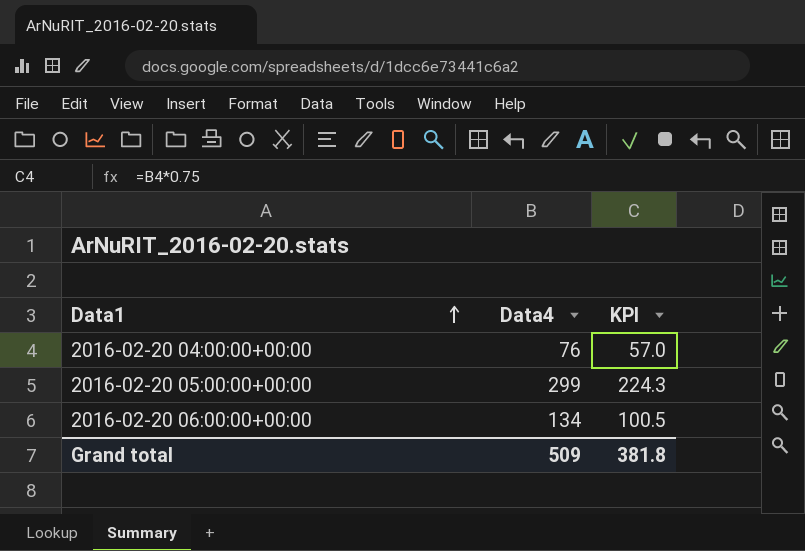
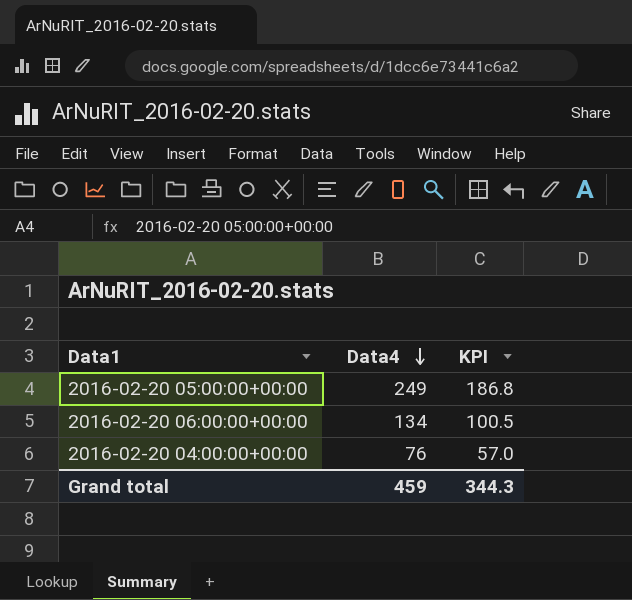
row order: Data1 ascending -> Data4 descending
2016-02-20 05:00:00+00:00 | Data4: 299 -> 249
2016-02-20 05:00:00+00:00 | KPI: 224.3 -> 186.8
Grand total | Data4: 509 -> 459
Grand total | KPI: 381.8 -> 344.3

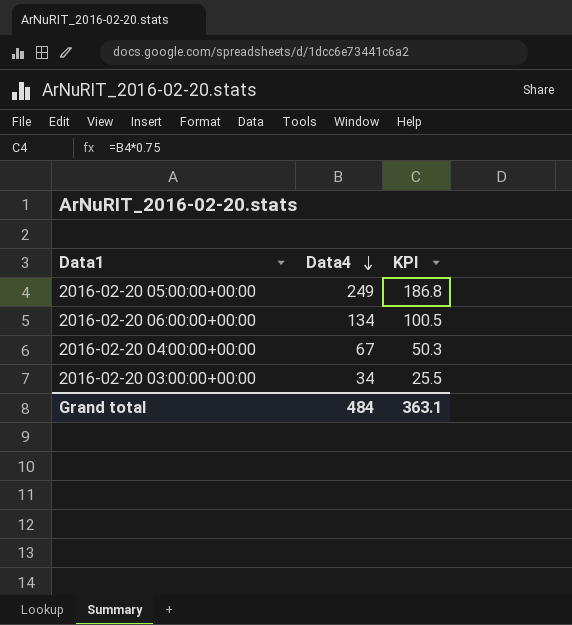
2016-02-20 04:00:00+00:00 | Data4: 76 -> 67
2016-02-20 04:00:00+00:00 | KPI: 57.0 -> 50.3
row 2016-02-20 03:00:00+00:00: none -> 34 | 25.5
Grand total | Data4: 459 -> 484
Grand total | KPI: 344.3 -> 363.1

